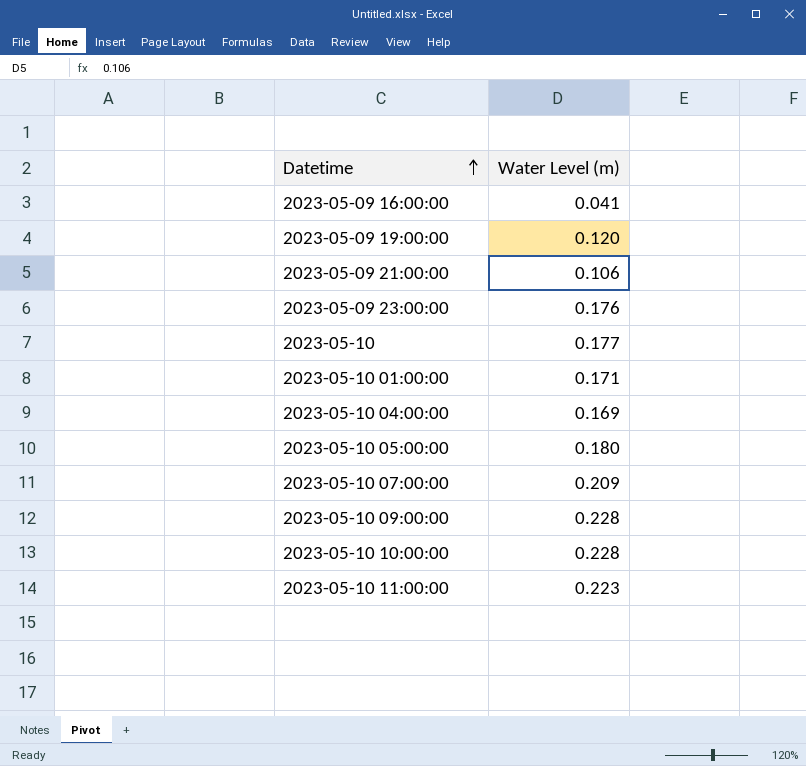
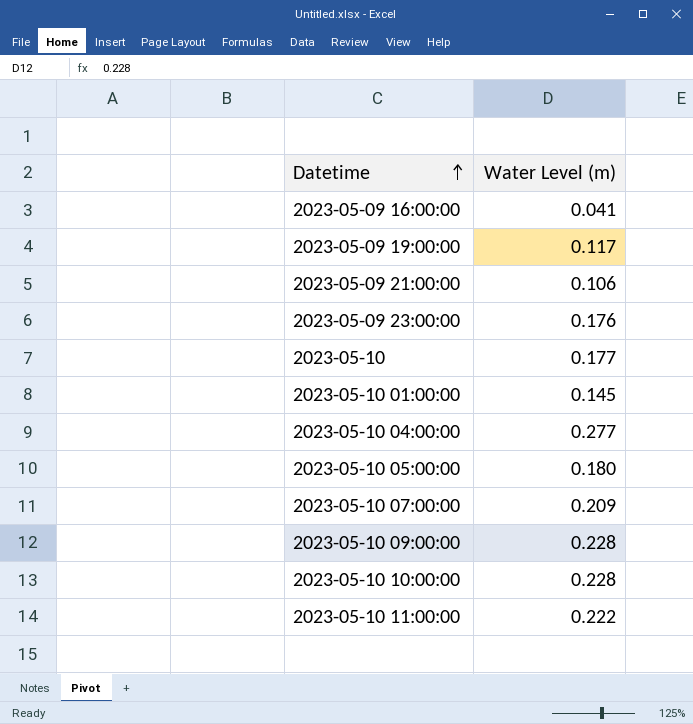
2023-05-09 19:00:00 | Water Level (m): 0.120 -> 0.117
2023-05-10 01:00:00 | Water Level (m): 0.171 -> 0.145
2023-05-10 04:00:00 | Water Level (m): 0.169 -> 0.277
2023-05-10 11:00:00 | Water Level (m): 0.223 -> 0.222

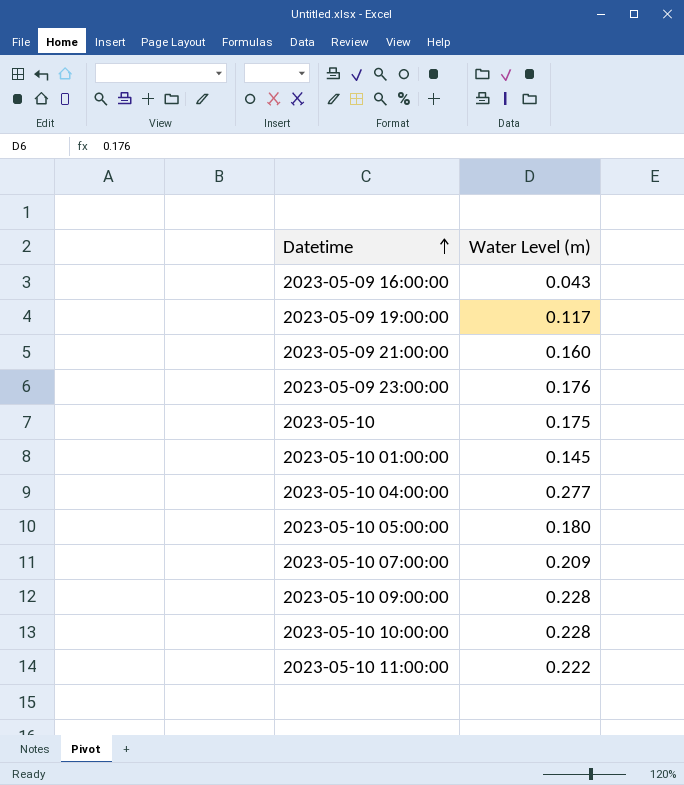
2023-05-09 16:00:00 | Water Level (m): 0.041 -> 0.043
2023-05-09 21:00:00 | Water Level (m): 0.106 -> 0.160
2023-05-10 | Water Level (m): 0.177 -> 0.175

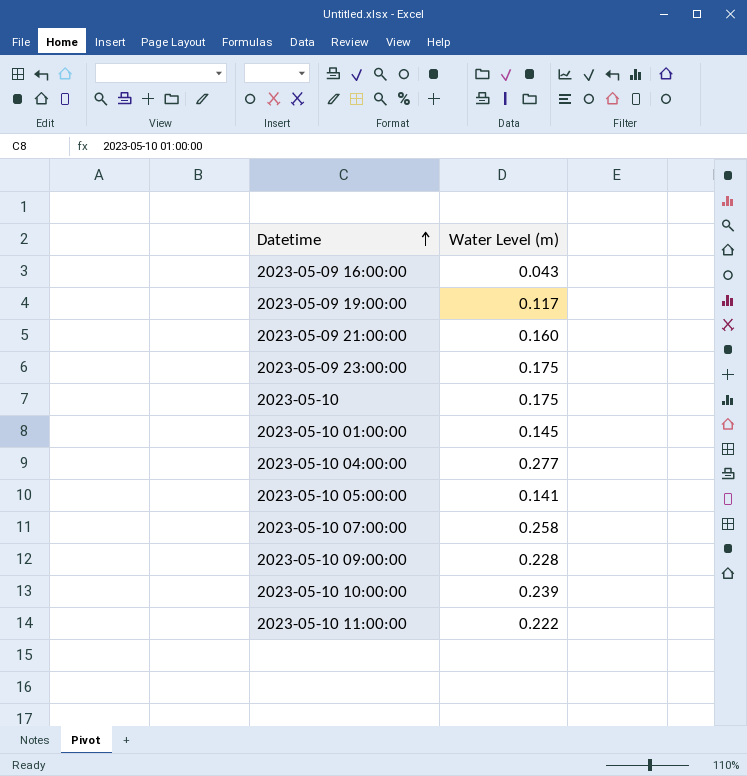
2023-05-09 23:00:00 | Water Level (m): 0.176 -> 0.175
2023-05-10 05:00:00 | Water Level (m): 0.180 -> 0.141
2023-05-10 07:00:00 | Water Level (m): 0.209 -> 0.258
2023-05-10 10:00:00 | Water Level (m): 0.228 -> 0.239

